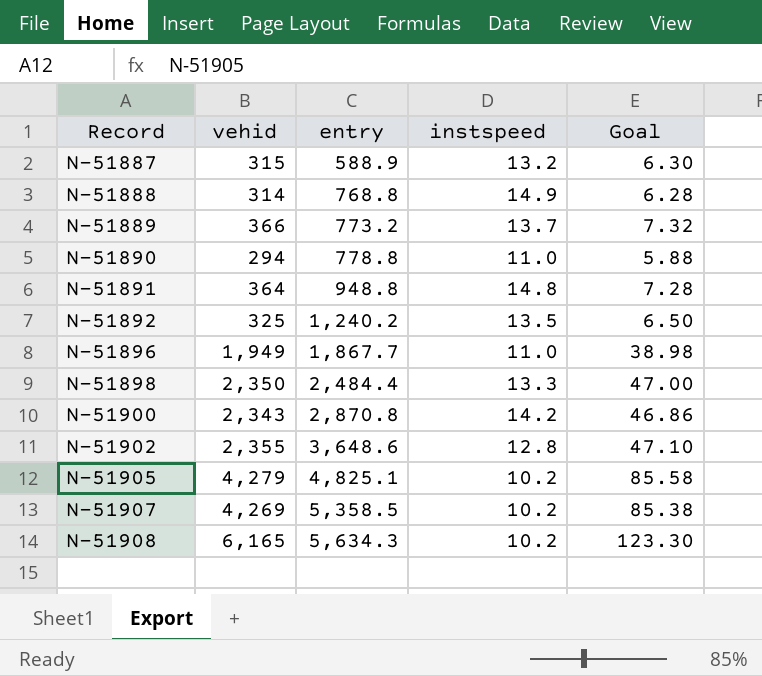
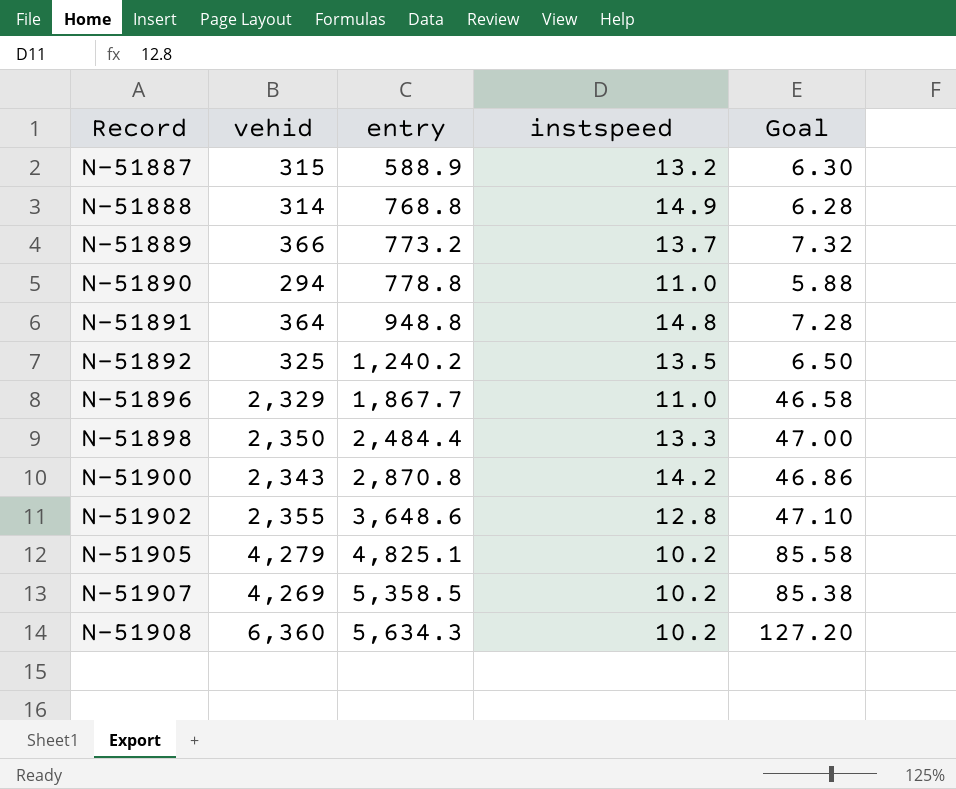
N-51896 | vehid: 1,949 -> 2,329
N-51896 | Goal: 38.98 -> 46.58
N-51908 | vehid: 6,165 -> 6,360
N-51908 | Goal: 123.30 -> 127.20

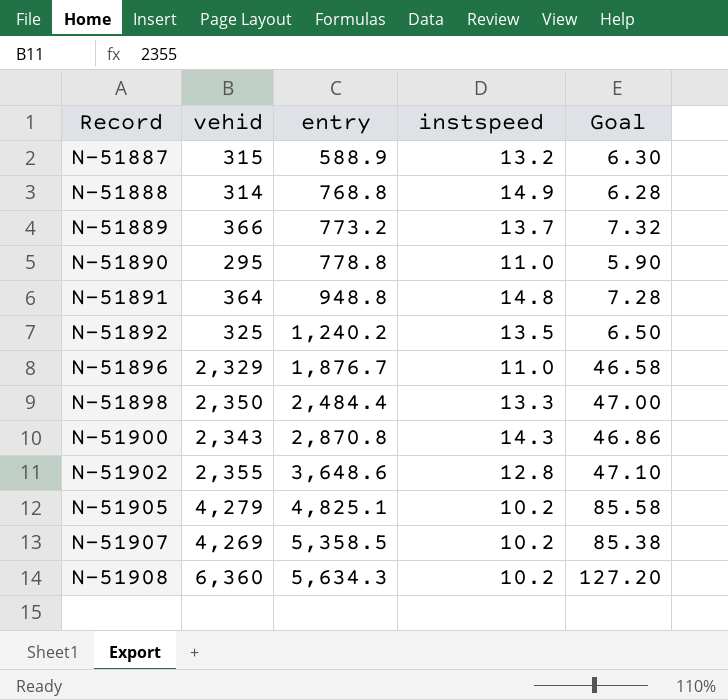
N-51890 | vehid: 294 -> 295
N-51890 | Goal: 5.88 -> 5.90
N-51896 | entry: 1,867.7 -> 1,876.7
N-51900 | instspeed: 14.2 -> 14.3

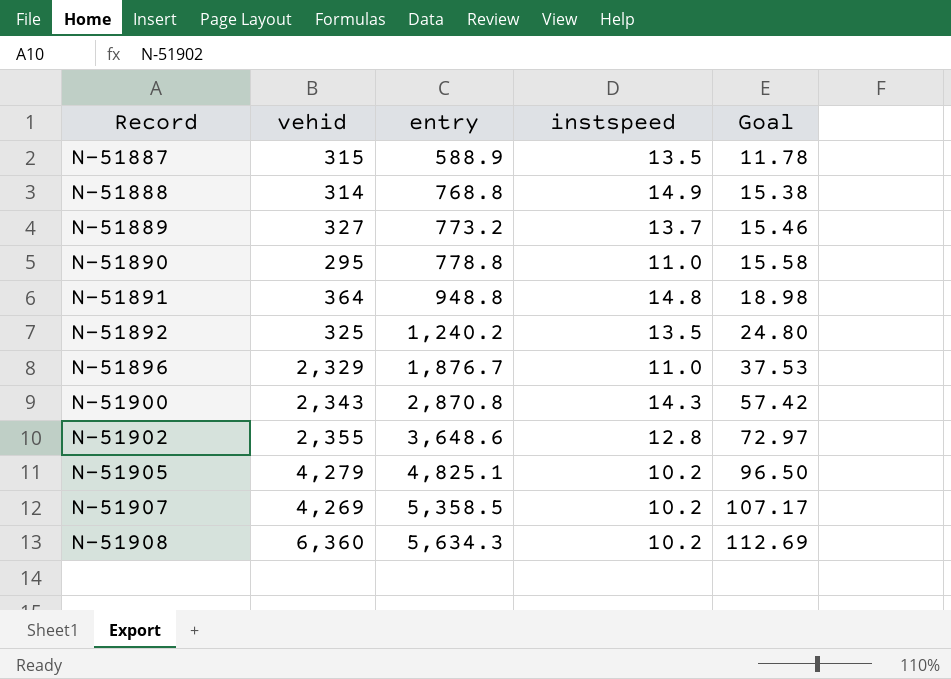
column Goal | formula: [vehid] * 0.02 -> [entry] * 0.02
row N-51898: 2,350 | 2,484.4 | 13.3 | 47.00 -> none
N-51887 | instspeed: 13.2 -> 13.5
N-51889 | vehid: 366 -> 327

